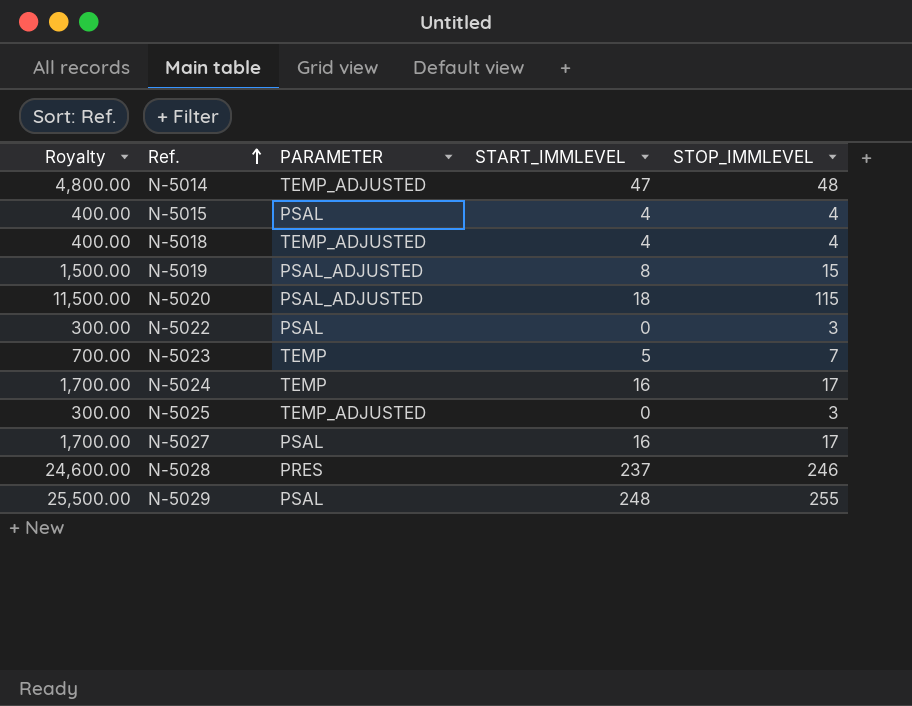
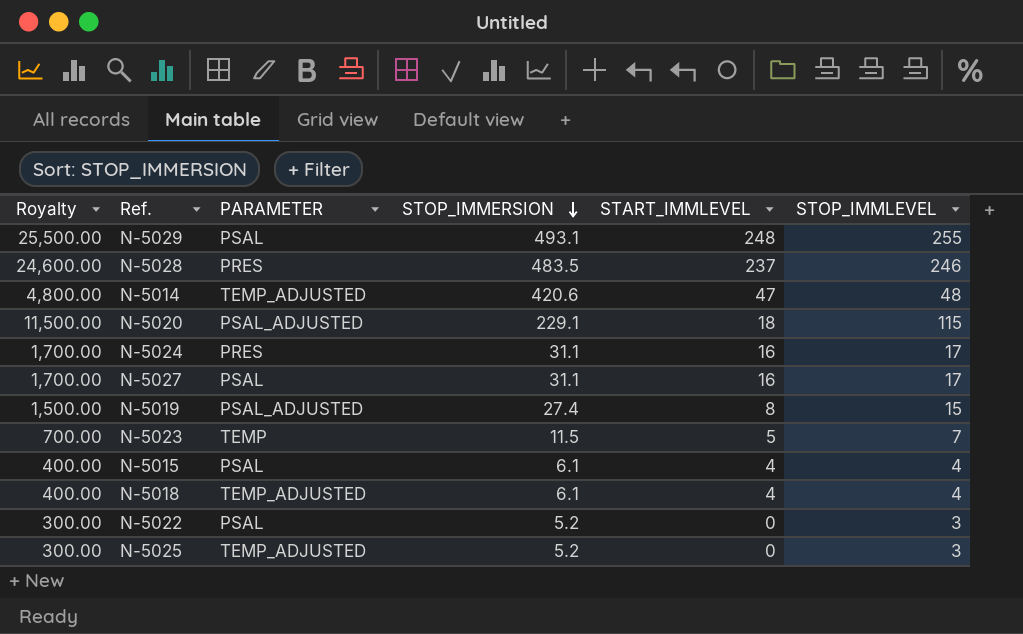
row order: Ref. ascending -> STOP_IMMERSION descending
column STOP_IMMERSION | position: none -> 4
N-5024 | PARAMETER: TEMP -> PRES

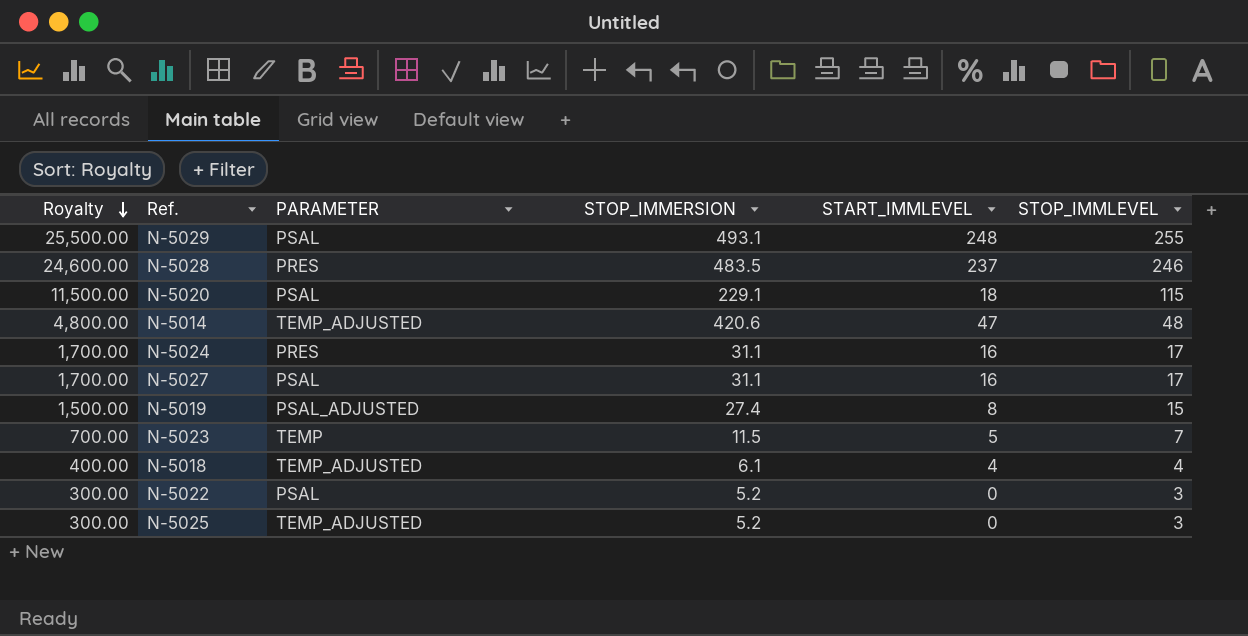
row order: STOP_IMMERSION descending -> Royalty descending
row N-5015: 400.00 | PSAL | 6.1 | 4 | 4 -> none
N-5020 | PARAMETER: PSAL_ADJUSTED -> PSAL

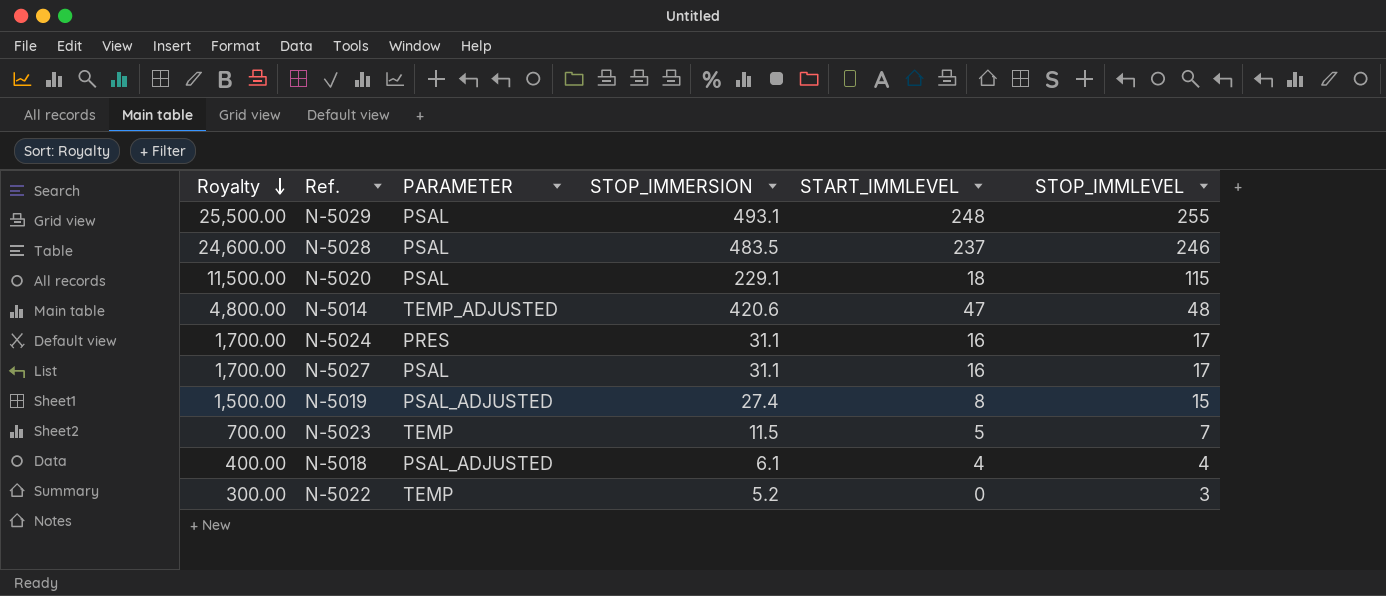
row N-5025: 300.00 | TEMP_ADJUSTED | 5.2 | 0 | 3 -> none
N-5028 | PARAMETER: PRES -> PSAL
N-5018 | PARAMETER: TEMP_ADJUSTED -> PSAL_ADJUSTED
N-5022 | PARAMETER: PSAL -> TEMP

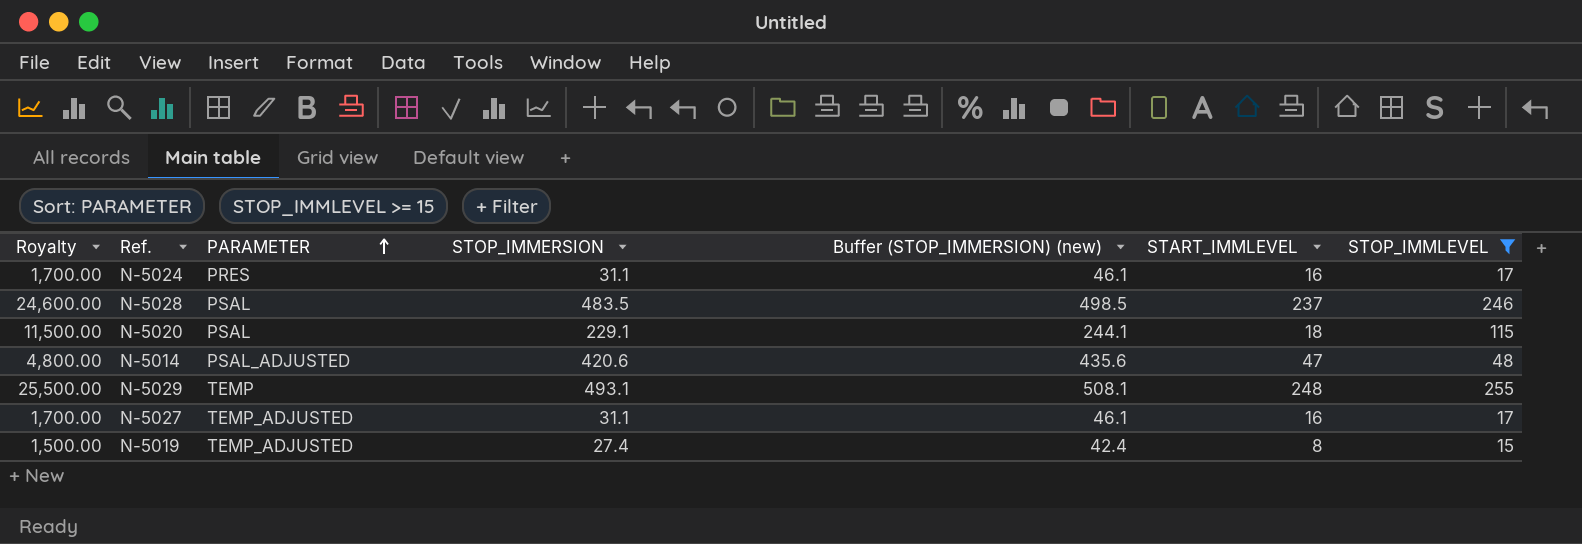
filter: none -> STOP_IMMLEVEL >= 15
row order: Royalty descending -> PARAMETER ascending
column Buffer (STOP_IMMERSION) (new) | formula: none -> [STOP_IMMERSION] + 15
N-5014 | PARAMETER: TEMP_ADJUSTED -> PSAL_ADJUSTED
N-5029 | PARAMETER: PSAL -> TEMP
N-5027 | PARAMETER: PSAL -> TEMP_ADJUSTED
N-5019 | PARAMETER: PSAL_ADJUSTED -> TEMP_ADJUSTED

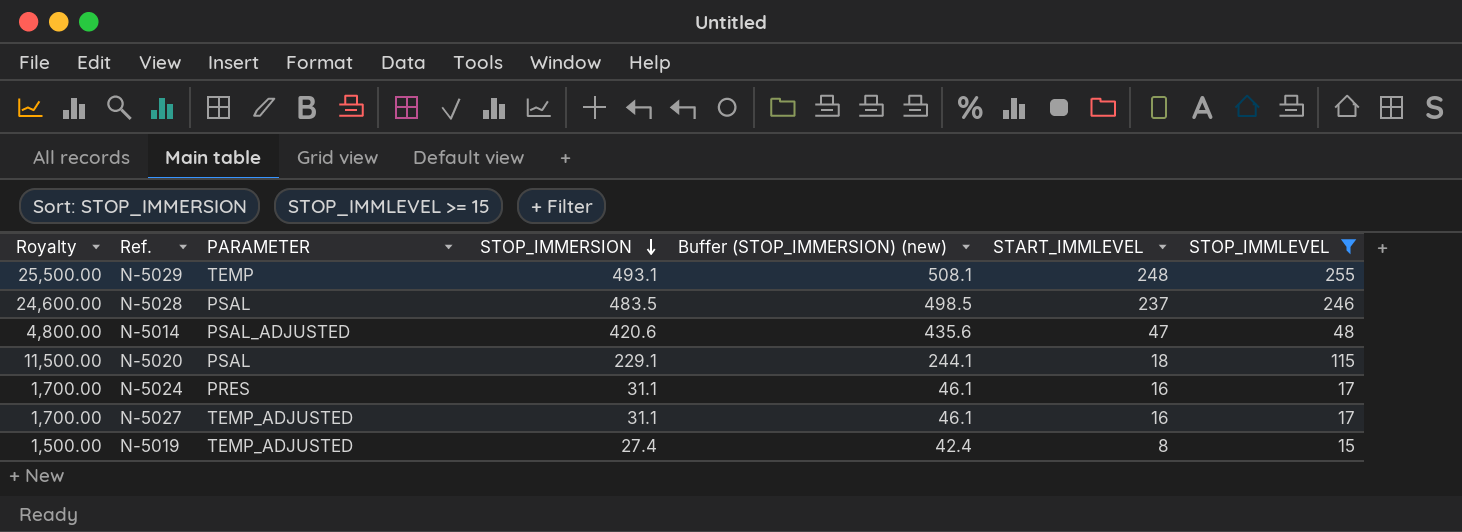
row order: PARAMETER ascending -> STOP_IMMERSION descending

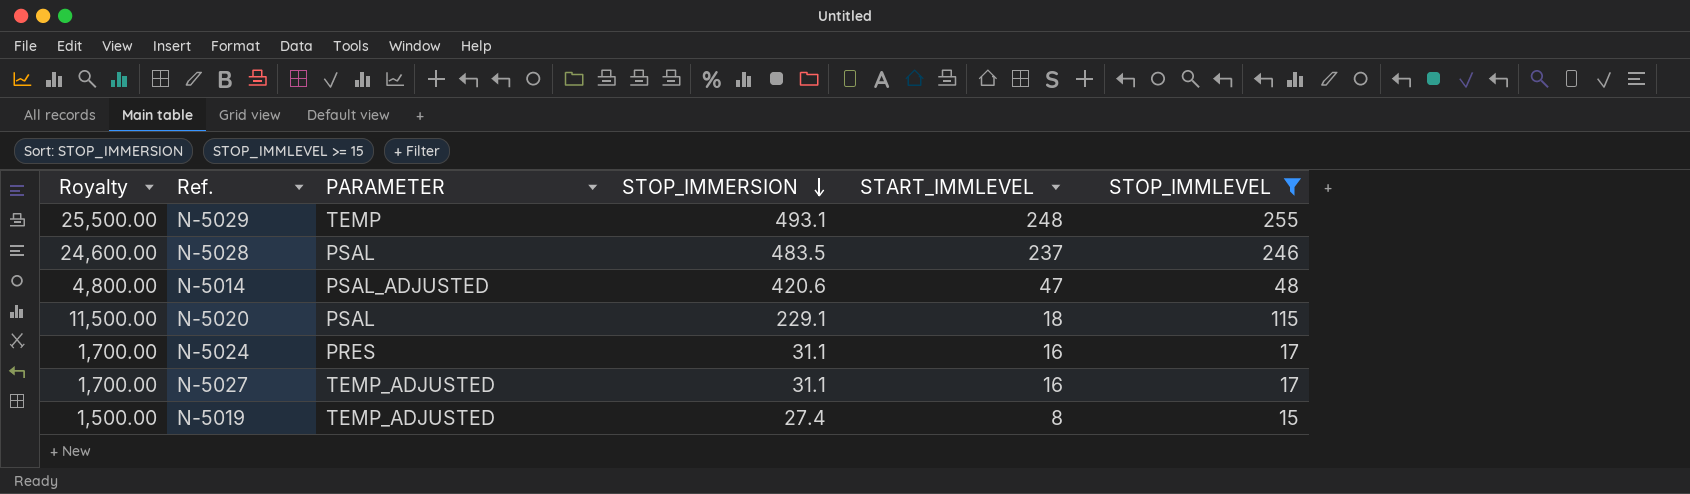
column Buffer (STOP_IMMERSION) (new) | formula: [STOP_IMMERSION] + 15 -> none

